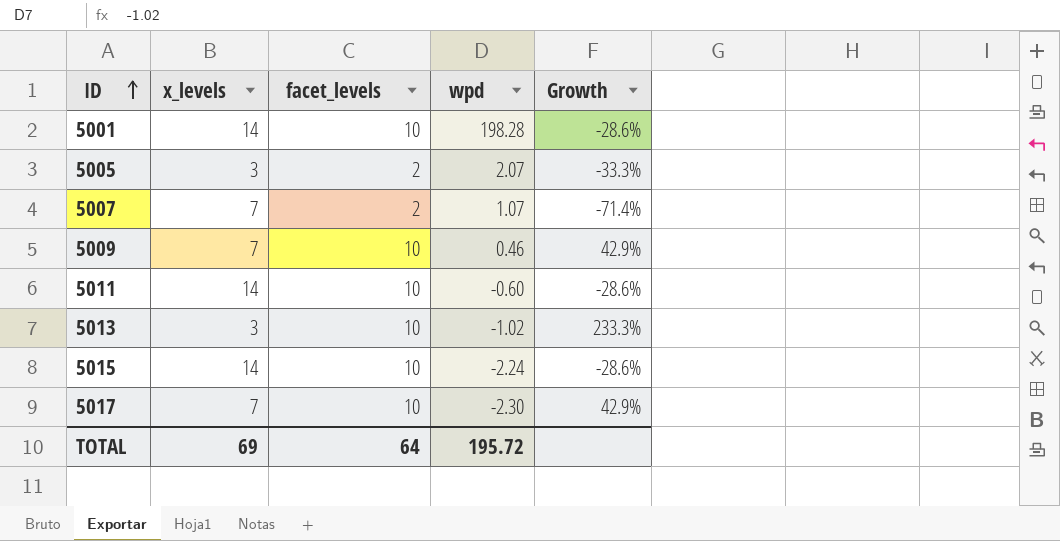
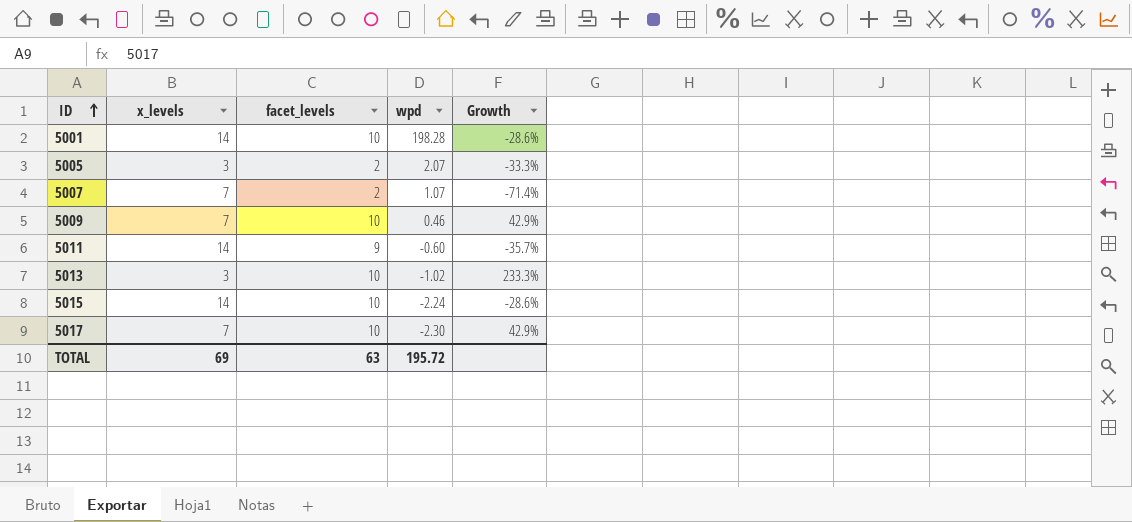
5011 | facet_levels: 10 -> 9
5011 | Growth: -28.6% -> -35.7%
TOTAL | facet_levels: 64 -> 63

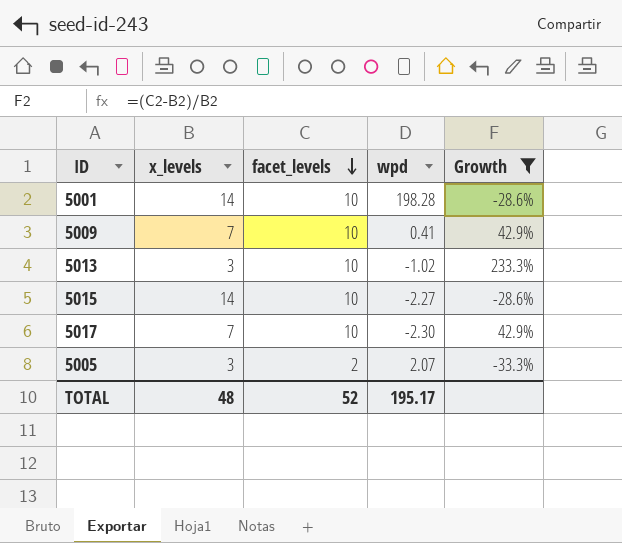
filter: none -> Growth >= -33.3%
row order: ID ascending -> facet_levels descending
5009 | wpd: 0.46 -> 0.41
5015 | wpd: -2.24 -> -2.27
TOTAL | x_levels: 69 -> 48
TOTAL | facet_levels: 63 -> 52
TOTAL | wpd: 195.72 -> 195.17

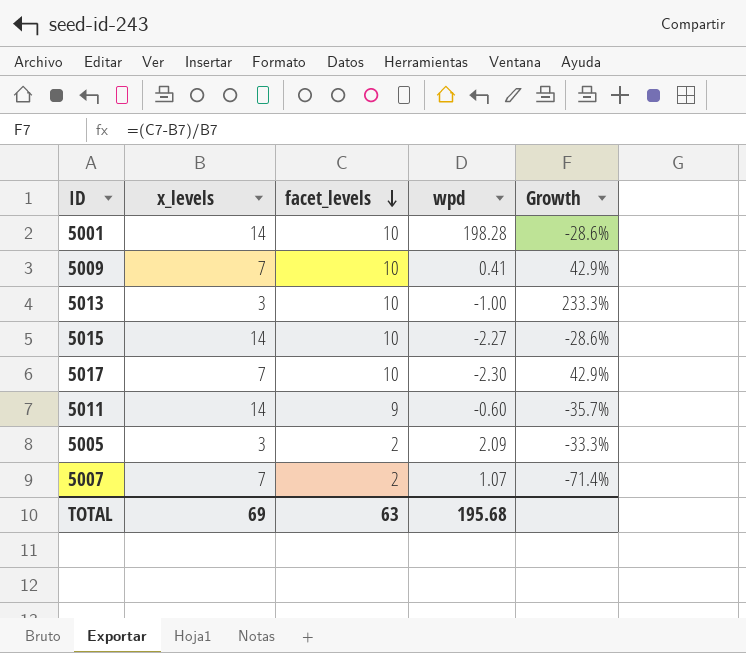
filter: Growth >= -33.3% -> none
5013 | wpd: -1.02 -> -1.00
5005 | wpd: 2.07 -> 2.09
TOTAL | x_levels: 48 -> 69
TOTAL | facet_levels: 52 -> 63
TOTAL | wpd: 195.17 -> 195.68

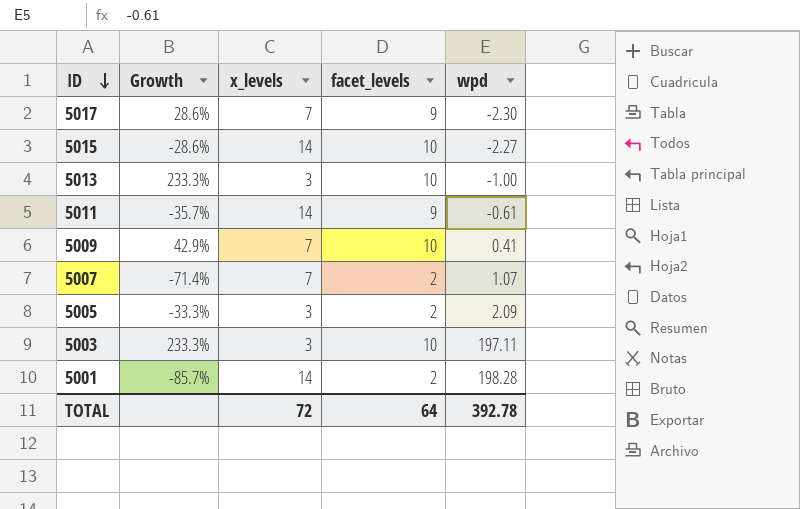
row order: facet_levels descending -> ID descending
column Growth | position: 5 -> 2
5017 | Growth: 42.9% -> 28.6%
5017 | facet_levels: 10 -> 9
5011 | wpd: -0.60 -> -0.61
row 5003: none -> 233.3% | 3 | 10 | 197.11
5001 | Growth: -28.6% -> -85.7%
5001 | facet_levels: 10 -> 2
TOTAL | x_levels: 69 -> 72
TOTAL | facet_levels: 63 -> 64
TOTAL | wpd: 195.68 -> 392.78

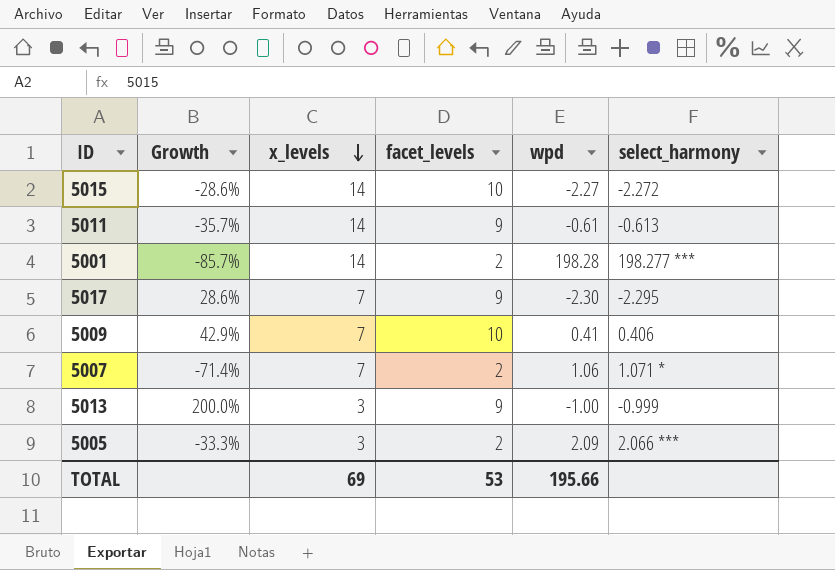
row order: ID descending -> x_levels descending
column select_harmony | position: none -> 6
row 5003: 233.3% | 3 | 10 | 197.11 -> none
5007 | wpd: 1.07 -> 1.06
5013 | Growth: 233.3% -> 200.0%
5013 | facet_levels: 10 -> 9
TOTAL | x_levels: 72 -> 69
TOTAL | facet_levels: 64 -> 53
TOTAL | wpd: 392.78 -> 195.66

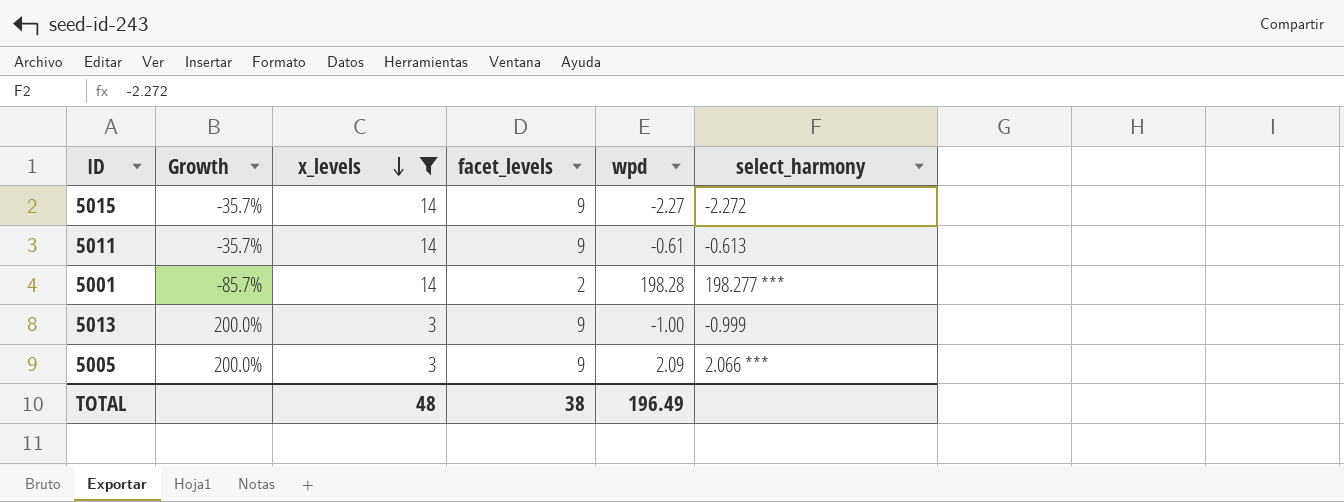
filter: none -> x_levels != 7
5015 | Growth: -28.6% -> -35.7%
5015 | facet_levels: 10 -> 9
5005 | Growth: -33.3% -> 200.0%
5005 | facet_levels: 2 -> 9
TOTAL | x_levels: 69 -> 48
TOTAL | facet_levels: 53 -> 38
TOTAL | wpd: 195.66 -> 196.49

